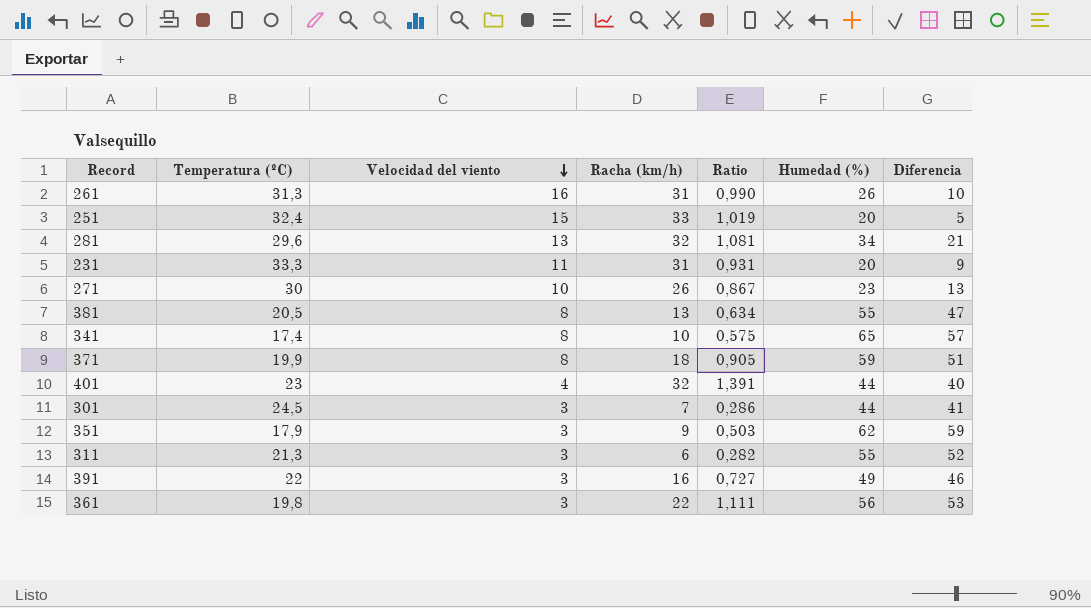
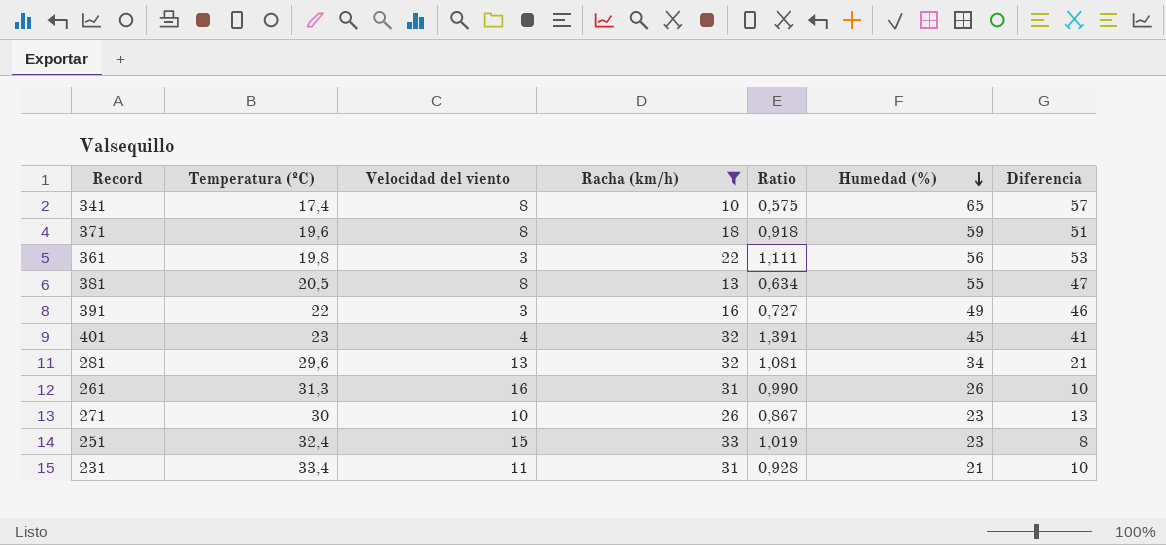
filter: none -> Racha (km/h) >= 10
row order: Velocidad del viento descending -> Humedad (%) descending
371 | Temperatura (ºC): 19,9 -> 19,6
371 | Ratio: 0,905 -> 0,918
401 | Humedad (%): 44 -> 45
401 | Diferencia: 40 -> 41
251 | Humedad (%): 20 -> 23
251 | Diferencia: 5 -> 8
231 | Temperatura (ºC): 33,3 -> 33,4
231 | Ratio: 0,931 -> 0,928
231 | Humedad (%): 20 -> 21
231 | Diferencia: 9 -> 10

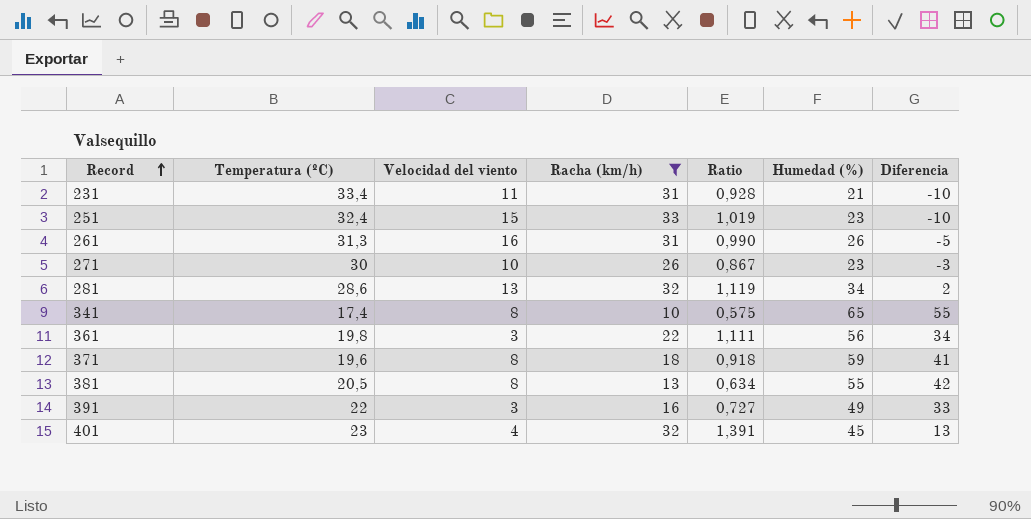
row order: Humedad (%) descending -> Record ascending
column Diferencia | formula: [Humedad (%)] - [Velocidad del viento] -> [Humedad (%)] - [Racha (km/h)]
281 | Temperatura (ºC): 29,6 -> 28,6
281 | Ratio: 1,081 -> 1,119

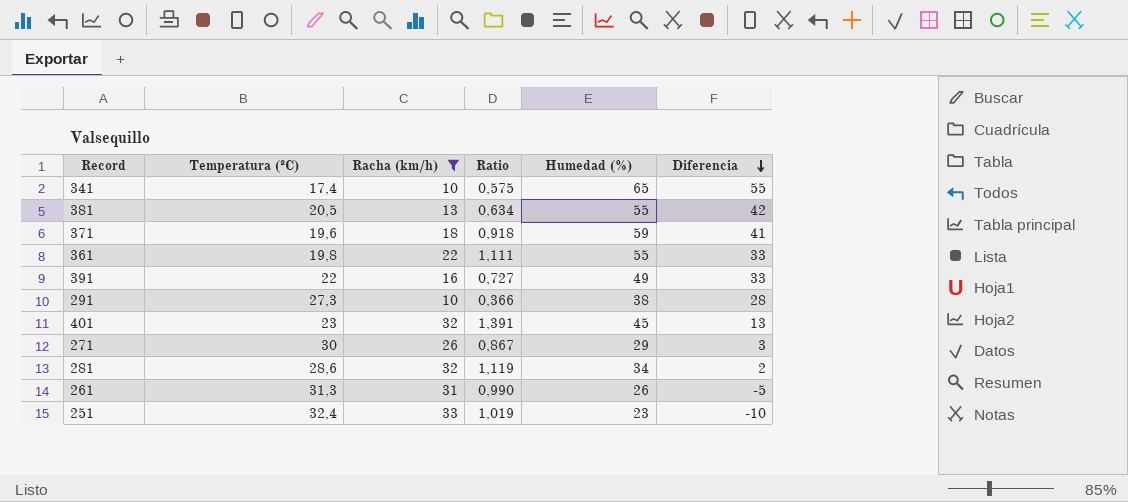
row order: Record ascending -> Diferencia descending
column Velocidad del viento | position: 3 -> none
row 231: 33,4 | 11 | 31 | 0,928 | 21 | -10 -> none
361 | Humedad (%): 56 -> 55
361 | Diferencia: 34 -> 33
row 291: none -> 27,3 | 10 | 0,366 | 38 | 28
271 | Humedad (%): 23 -> 29
271 | Diferencia: -3 -> 3

